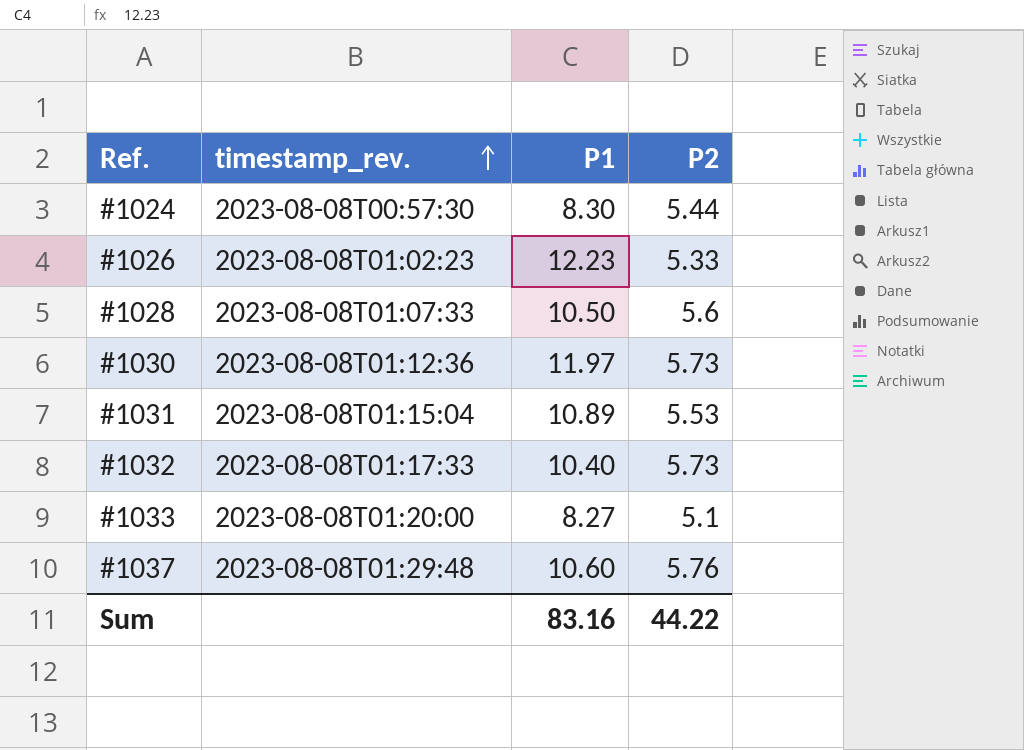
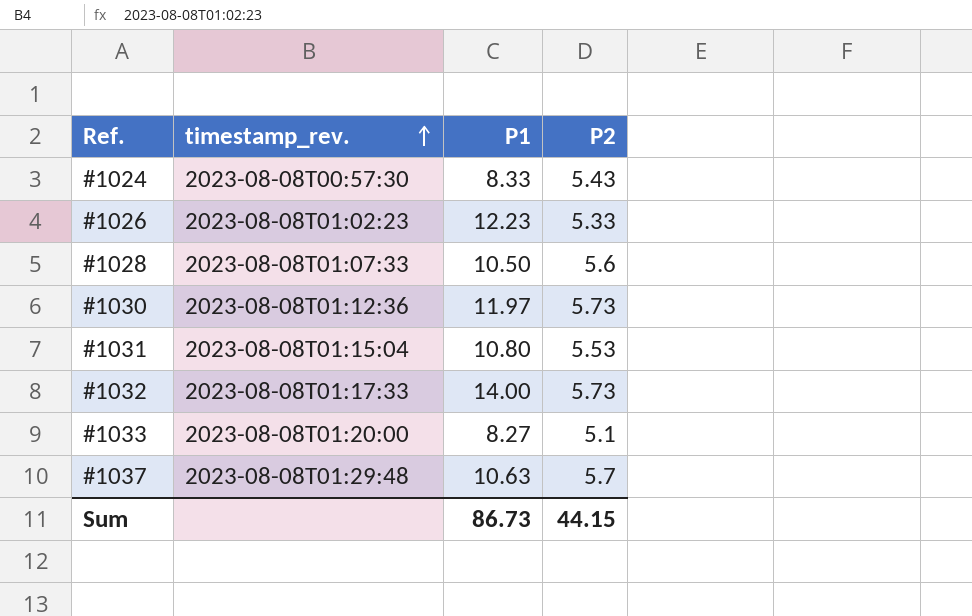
#1024 | P1: 8.30 -> 8.33
#1024 | P2: 5.44 -> 5.43
#1031 | P1: 10.89 -> 10.80
#1032 | P1: 10.40 -> 14.00
#1037 | P1: 10.60 -> 10.63
#1037 | P2: 5.76 -> 5.7
Sum | P1: 83.16 -> 86.73
Sum | P2: 44.22 -> 44.15

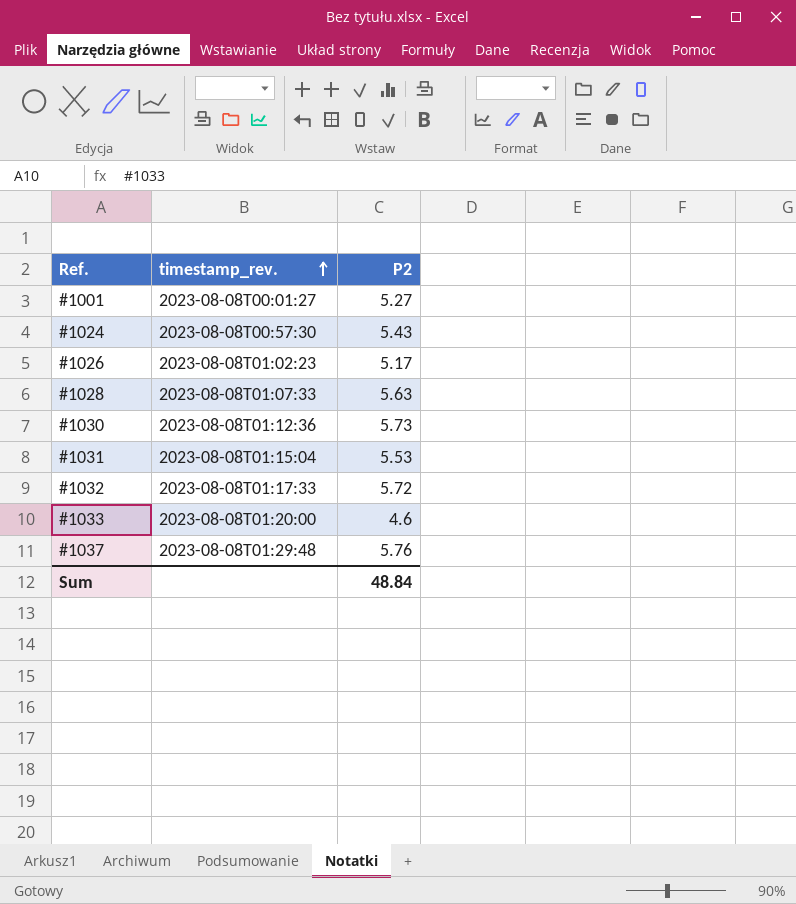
column P1 | position: 3 -> none
row #1001: none -> 2023-08-08T00:01:27 | 5.27
#1026 | P2: 5.33 -> 5.17
#1028 | P2: 5.6 -> 5.63
#1032 | P2: 5.73 -> 5.72
#1033 | P2: 5.1 -> 4.6
#1037 | P2: 5.7 -> 5.76
Sum | P2: 44.15 -> 48.84

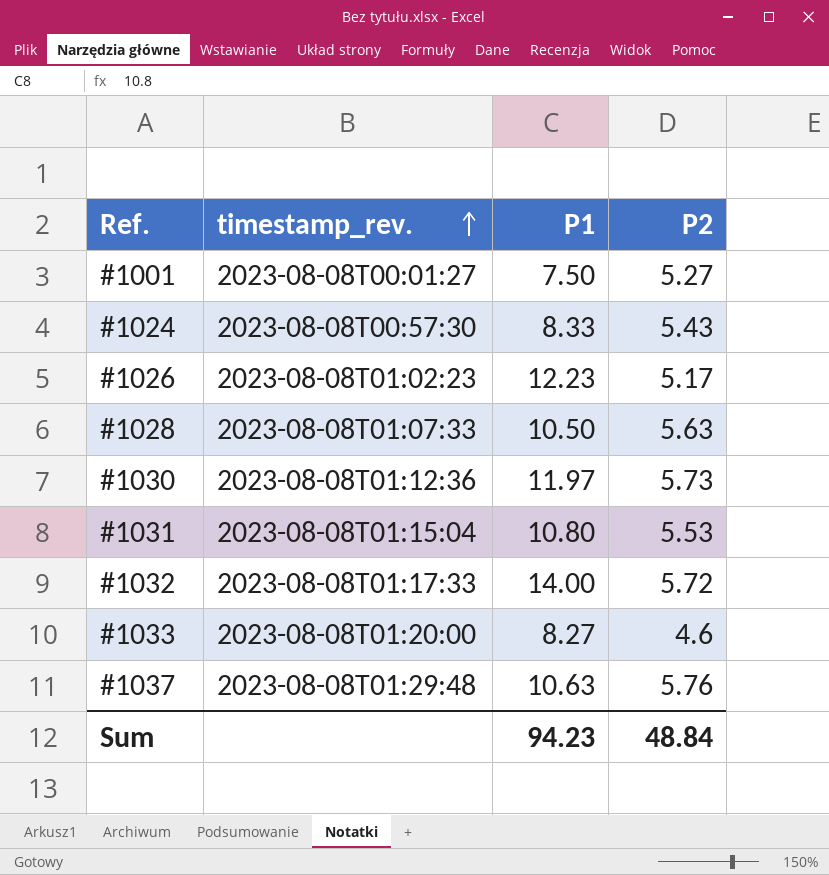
column P1 | position: none -> 3

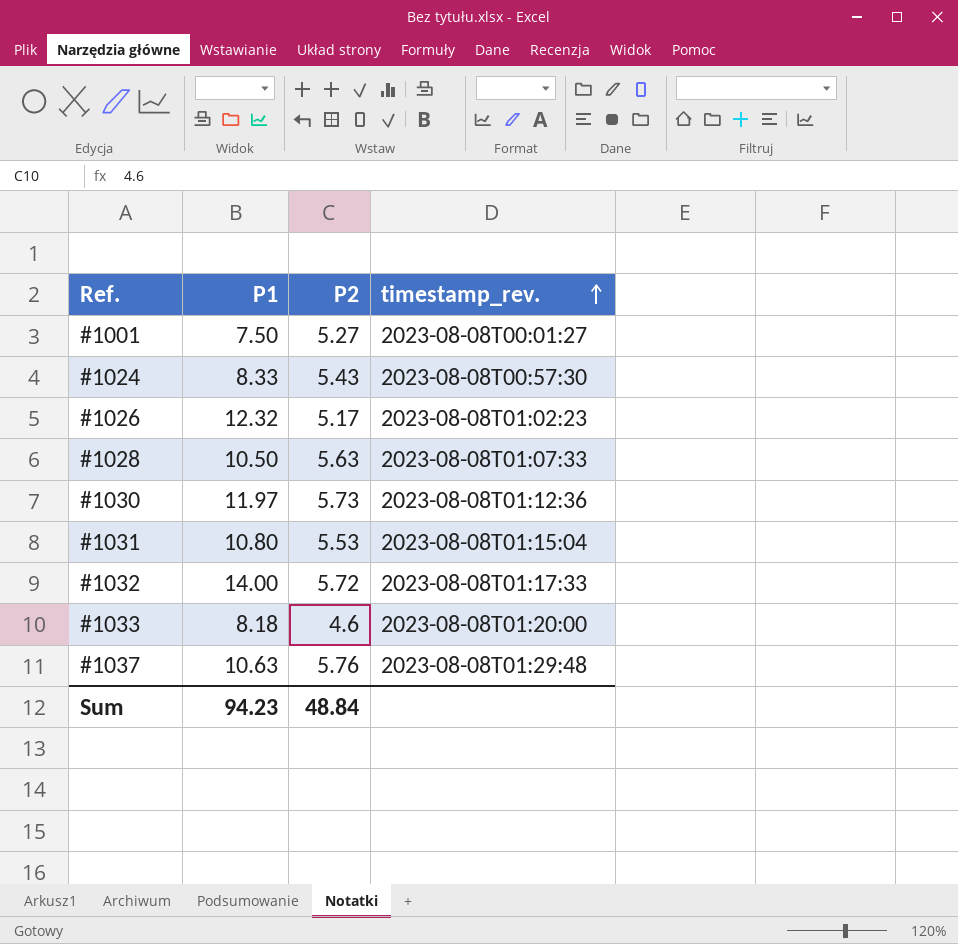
column timestamp_rev. | position: 2 -> 4
#1026 | P1: 12.23 -> 12.32
#1033 | P1: 8.27 -> 8.18

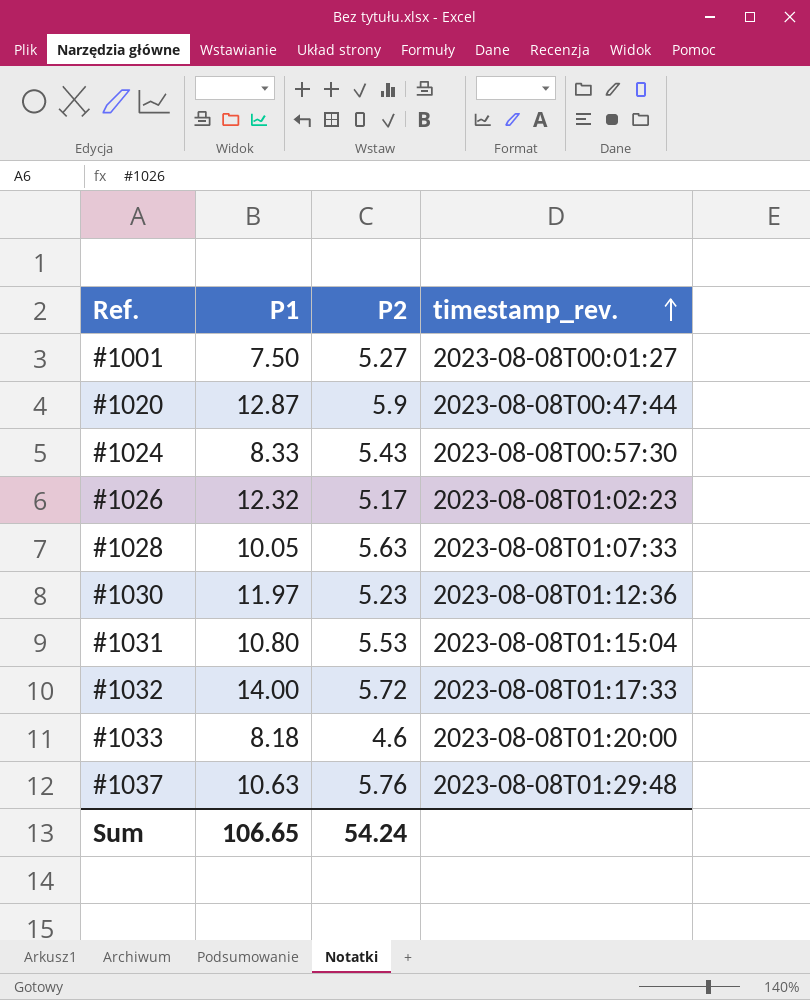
row #1020: none -> 12.87 | 5.9 | 2023-08-08T00:47:44
#1028 | P1: 10.50 -> 10.05
#1030 | P2: 5.73 -> 5.23
Sum | P1: 94.23 -> 106.65
Sum | P2: 48.84 -> 54.24

